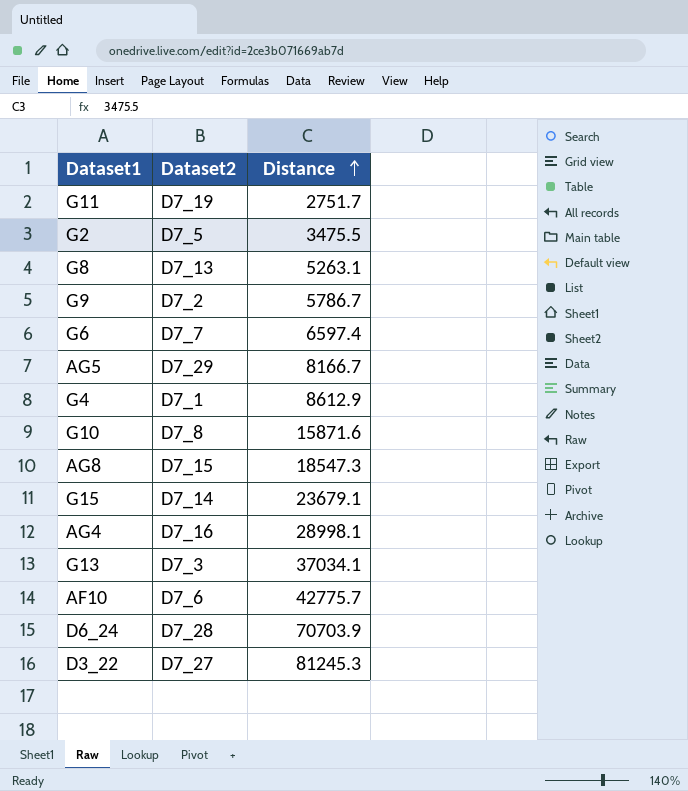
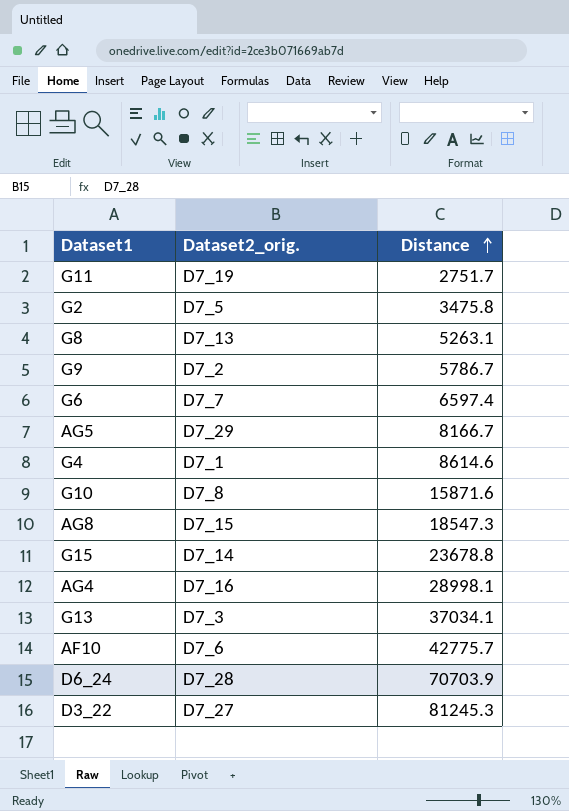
column name: Dataset2 -> Dataset2_orig.
G2 | Distance: 3475.5 -> 3475.8
G4 | Distance: 8612.9 -> 8614.6
G15 | Distance: 23679.1 -> 23678.8

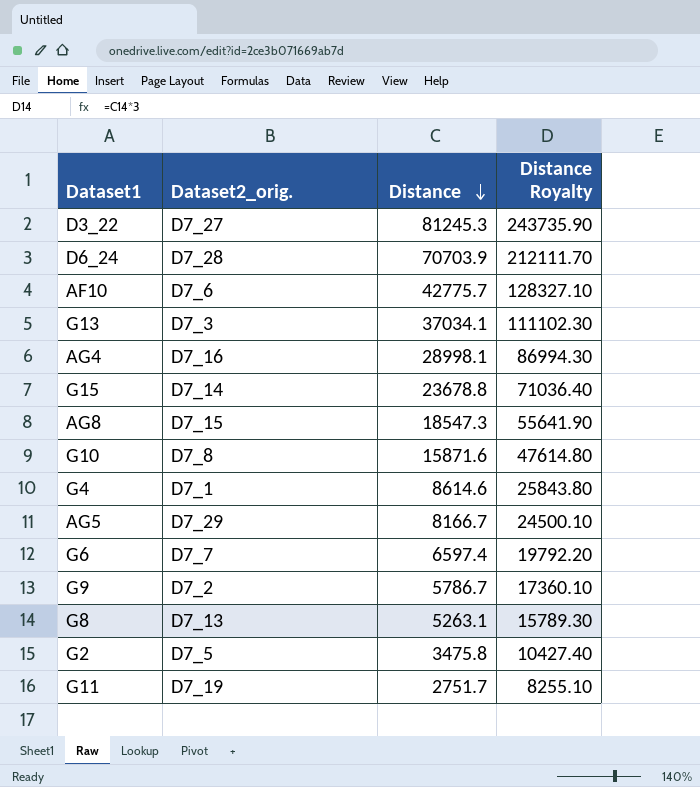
row order: Distance ascending -> Distance descending
column Distance Royalty | formula: none -> [Distance] * 3

